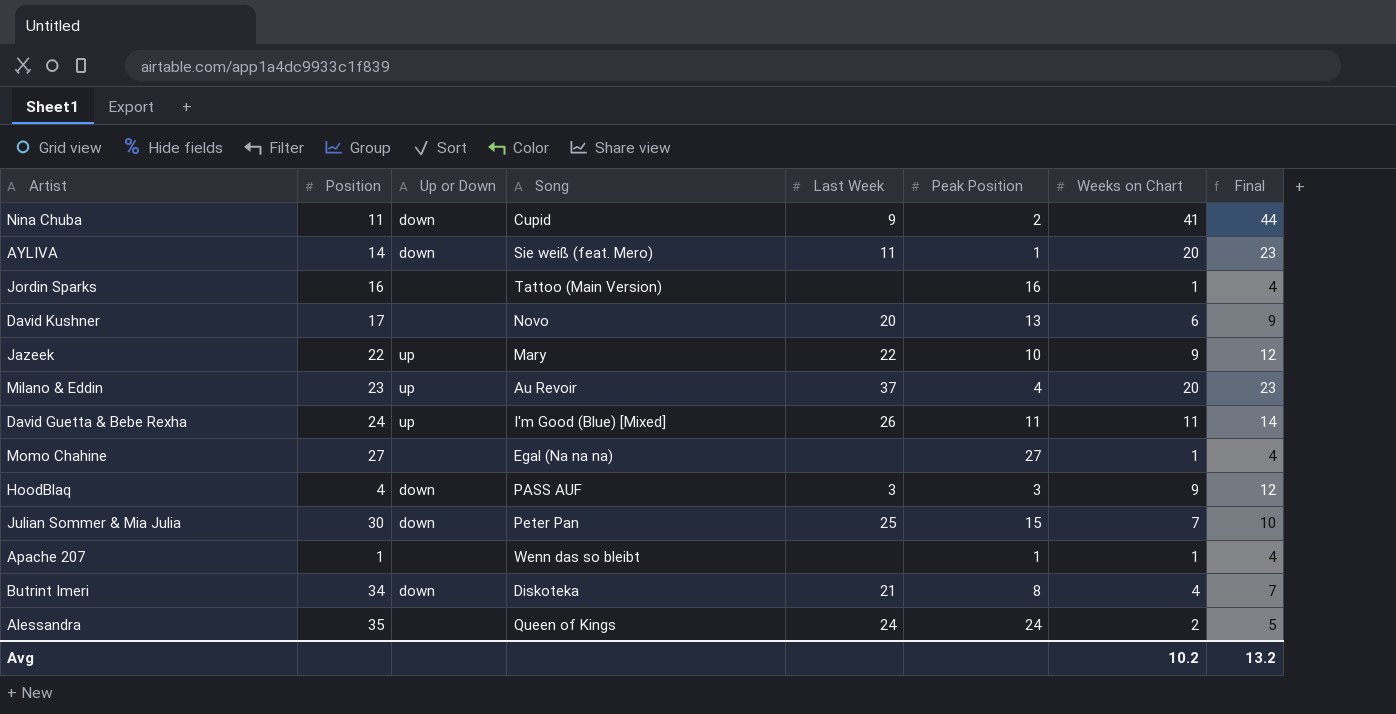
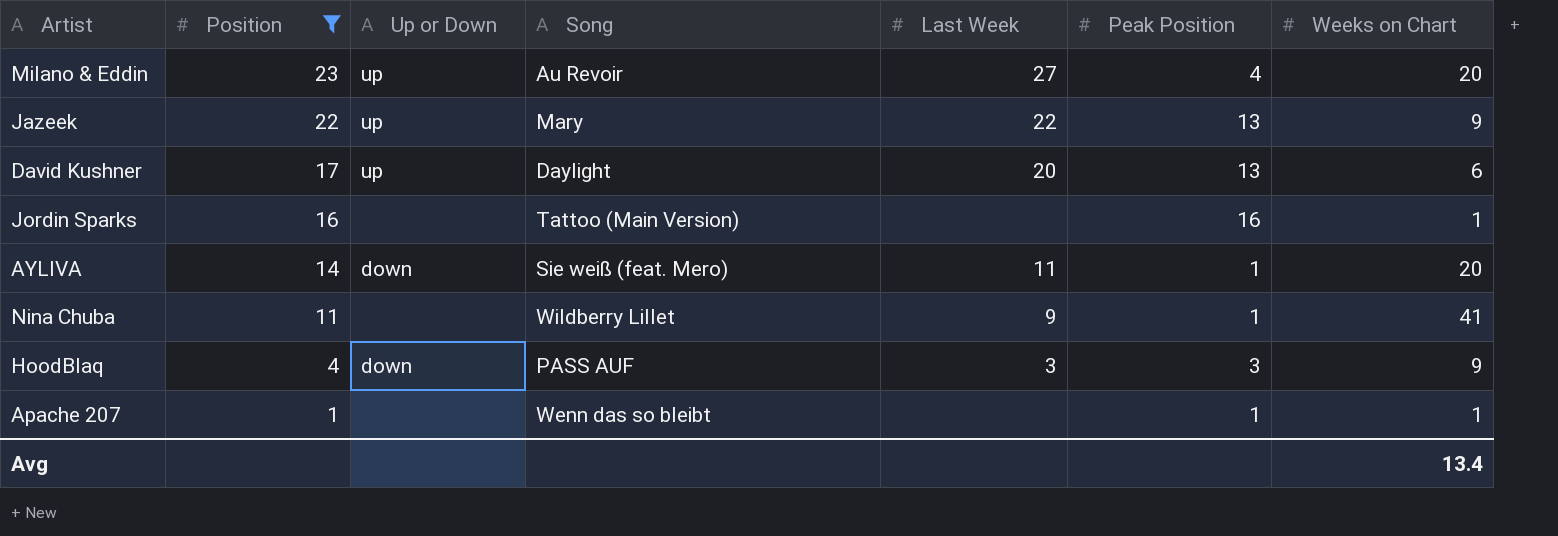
filter: none -> Position <= 23
row order: none -> Position descending
column Final | formula: [Weeks on Chart] + 3 -> none
Milano & Eddin | Last Week: 37 -> 27
Jazeek | Peak Position: 10 -> 13
David Kushner | Up or Down: none -> up
David Kushner | Song: Novo -> Daylight
Nina Chuba | Up or Down: down -> none
Nina Chuba | Song: Cupid -> Wildberry Lillet
Nina Chuba | Peak Position: 2 -> 1
Avg | Weeks on Chart: 10.2 -> 13.4

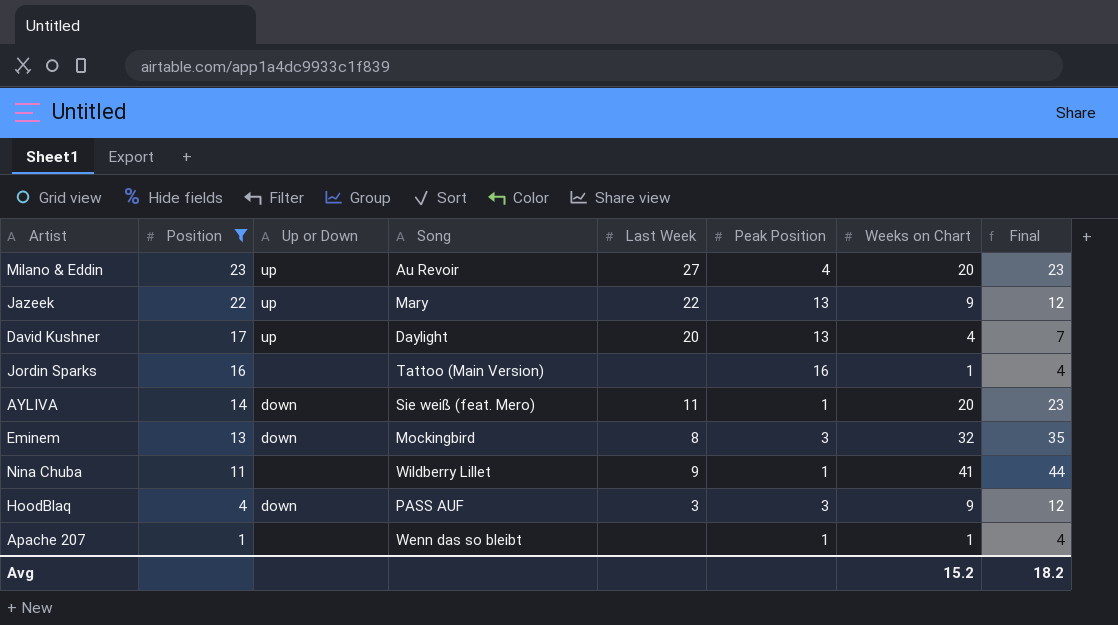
column Final | formula: none -> [Weeks on Chart] + 3
David Kushner | Weeks on Chart: 6 -> 4
row Eminem: none -> 13 | down | Mockingbird | 8 | 3 | 32 | 35
Avg | Weeks on Chart: 13.4 -> 15.2

